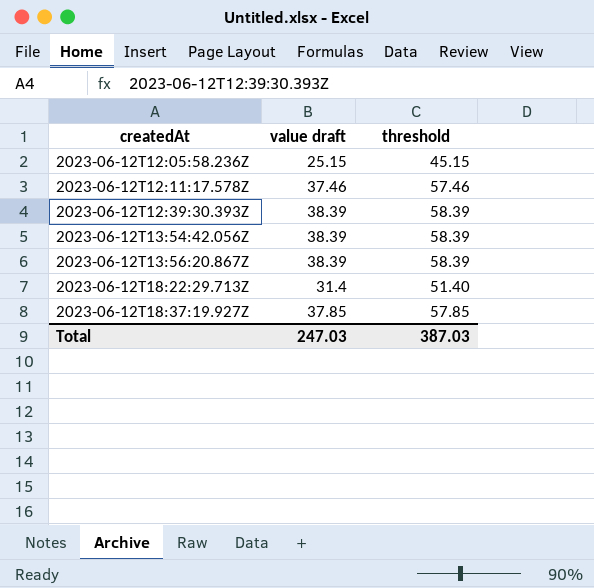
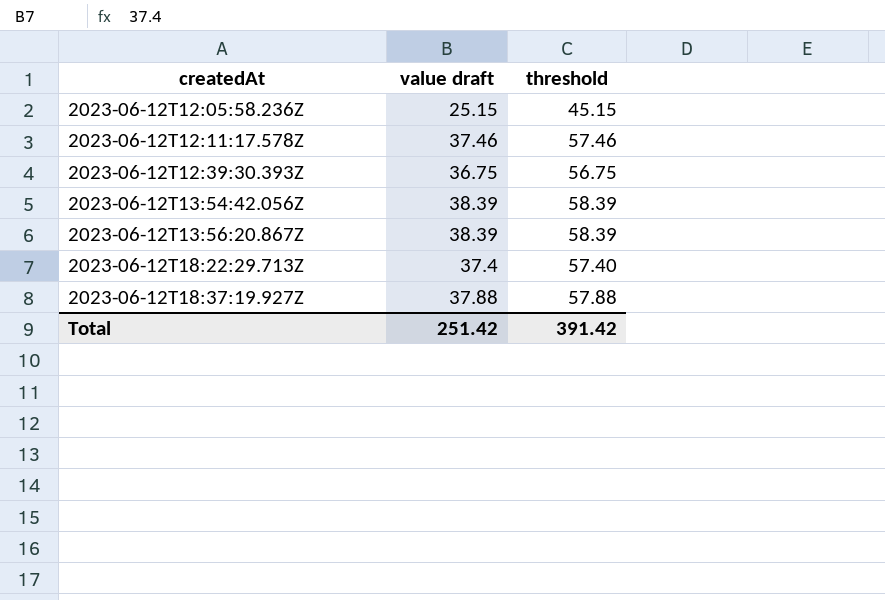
2023-06-12T12:39:30.393Z | value draft: 38.39 -> 36.75
2023-06-12T12:39:30.393Z | threshold: 58.39 -> 56.75
2023-06-12T18:22:29.713Z | value draft: 31.4 -> 37.4
2023-06-12T18:22:29.713Z | threshold: 51.40 -> 57.40
2023-06-12T18:37:19.927Z | value draft: 37.85 -> 37.88
2023-06-12T18:37:19.927Z | threshold: 57.85 -> 57.88
Total | value draft: 247.03 -> 251.42
Total | threshold: 387.03 -> 391.42

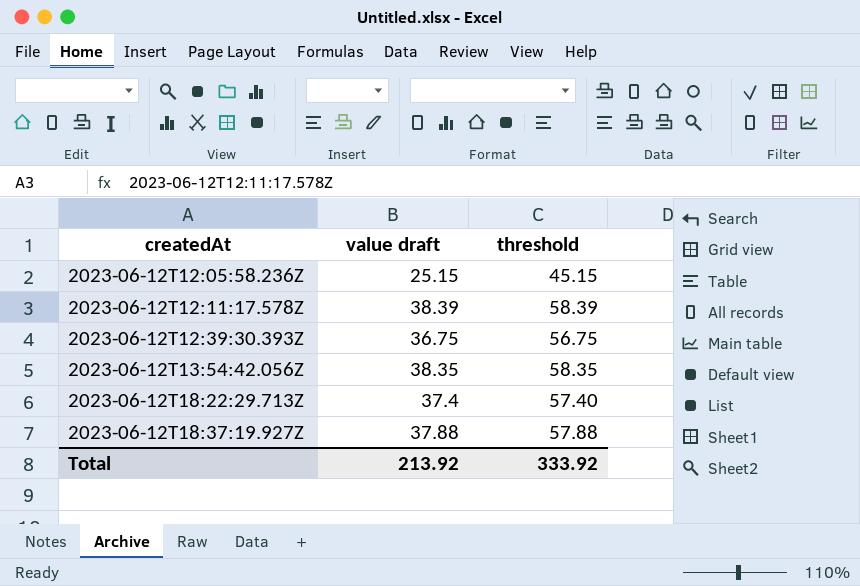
row 2023-06-12T13:56:20.867Z: 38.39 | 58.39 -> none
2023-06-12T12:11:17.578Z | value draft: 37.46 -> 38.39
2023-06-12T12:11:17.578Z | threshold: 57.46 -> 58.39
2023-06-12T13:54:42.056Z | value draft: 38.39 -> 38.35
2023-06-12T13:54:42.056Z | threshold: 58.39 -> 58.35
Total | value draft: 251.42 -> 213.92
Total | threshold: 391.42 -> 333.92

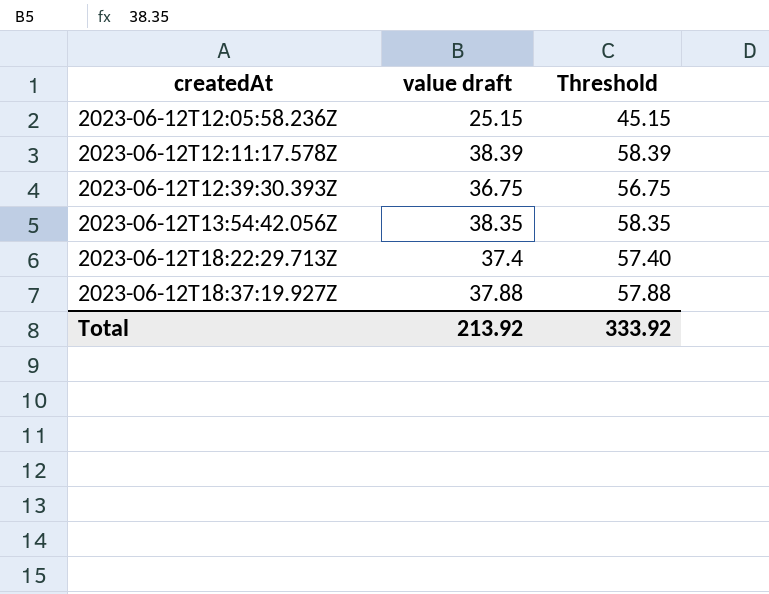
column name: threshold -> Threshold

